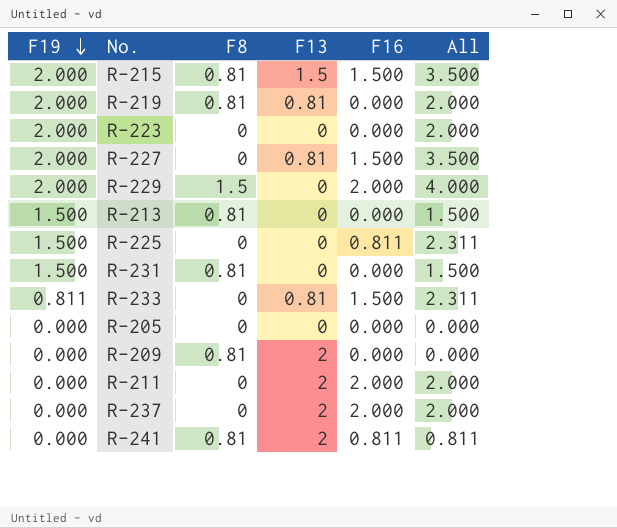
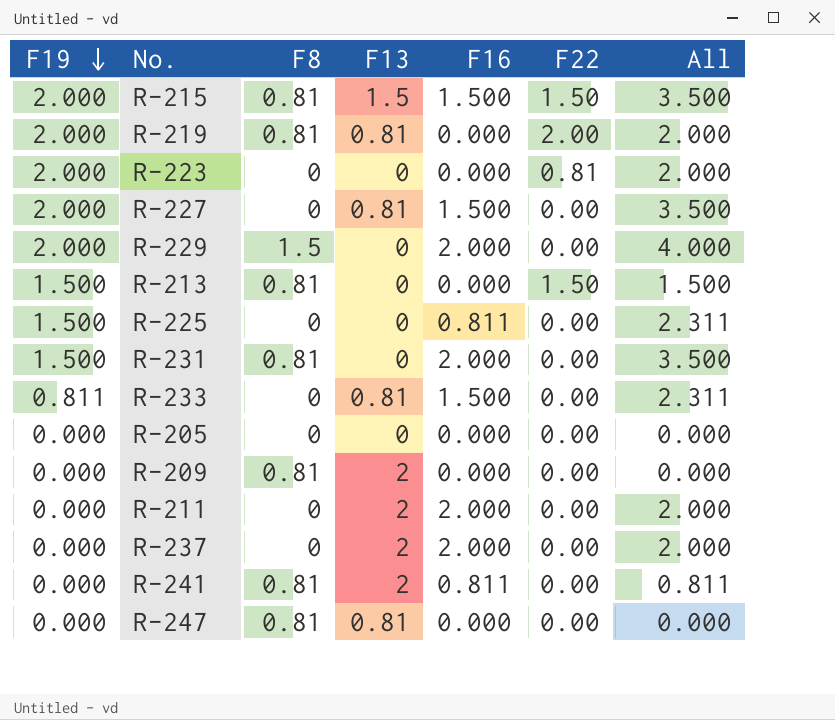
column F22 | position: none -> 6
R-231 | F16: 0.000 -> 2.000
R-231 | All: 1.500 -> 3.500
row R-247: none -> 0.000 | 0.81 | 0.81 | 0.000 | 0.00 | 0.000

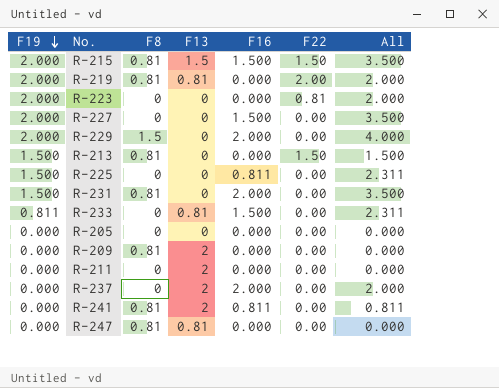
R-227 | F13: 0.81 -> 0
R-211 | F16: 2.000 -> 0.000
R-211 | All: 2.000 -> 0.000

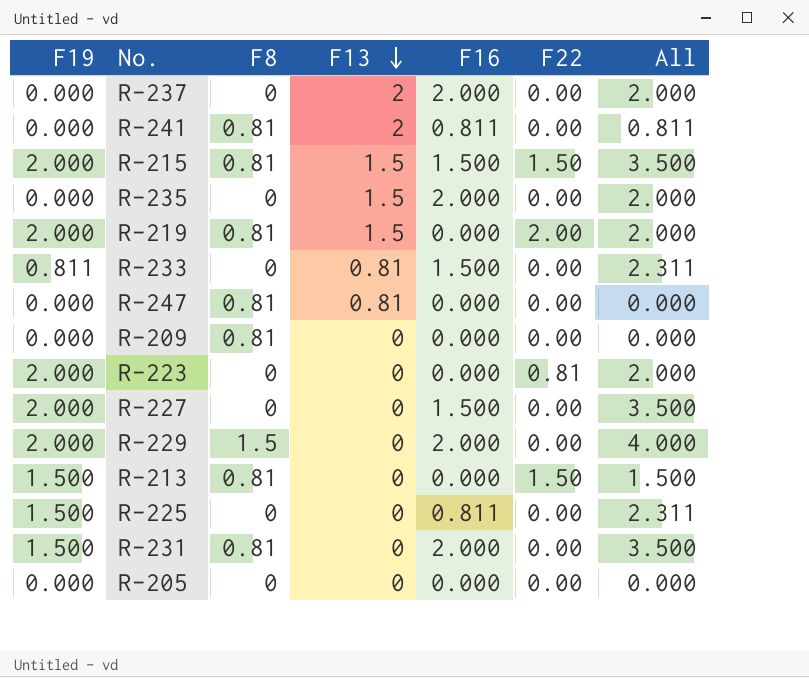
row order: F19 descending -> F13 descending
row R-211: 0.000 | 0 | 2 | 0.000 | 0.00 | 0.000 -> none
row R-235: none -> 0.000 | 0 | 1.5 | 2.000 | 0.00 | 2.000
R-219 | F13: 0.81 -> 1.5
R-209 | F13: 2 -> 0

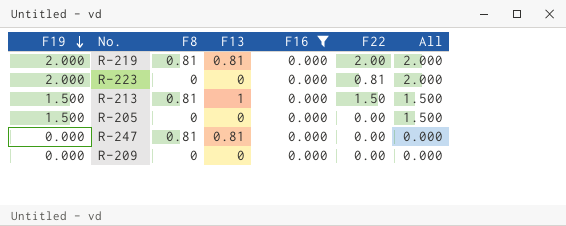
filter: none -> F16 = 0.000
row order: F13 descending -> F19 descending
R-219 | F13: 1.5 -> 0.81
R-213 | F13: 0 -> 1
R-205 | F19: 0.000 -> 1.500
R-205 | All: 0.000 -> 1.500
R-209 | F8: 0.81 -> 0

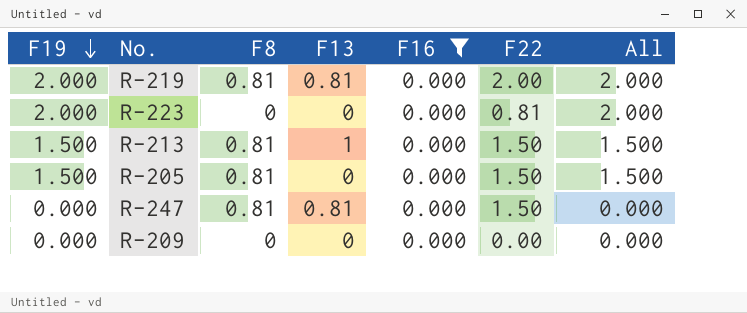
R-205 | F8: 0 -> 0.81
R-205 | F22: 0.00 -> 1.50
R-247 | F22: 0.00 -> 1.50

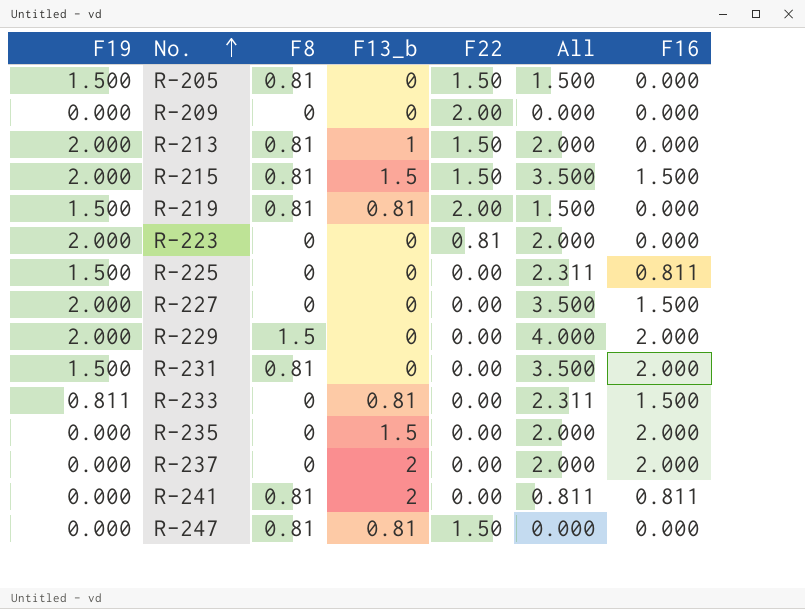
filter: F16 = 0.000 -> none
row order: F19 descending -> No. ascending
column name: F13 -> F13_b
column F16 | position: 5 -> 7
R-209 | F22: 0.00 -> 2.00
R-213 | F19: 1.500 -> 2.000
R-213 | All: 1.500 -> 2.000
R-219 | F19: 2.000 -> 1.500
R-219 | All: 2.000 -> 1.500

